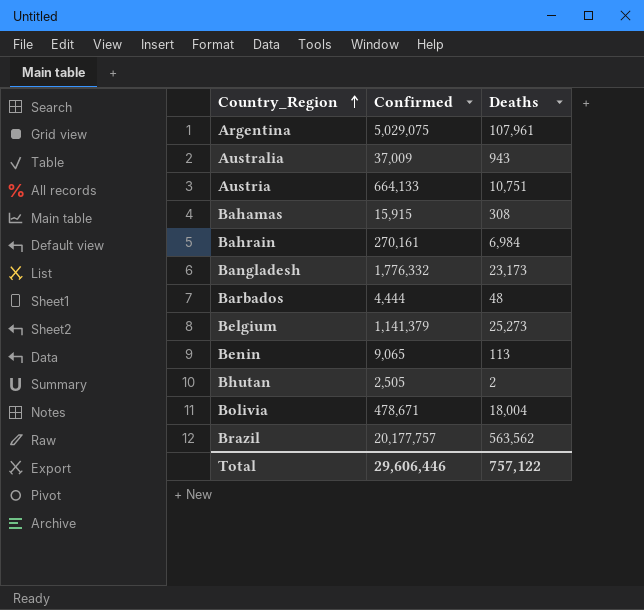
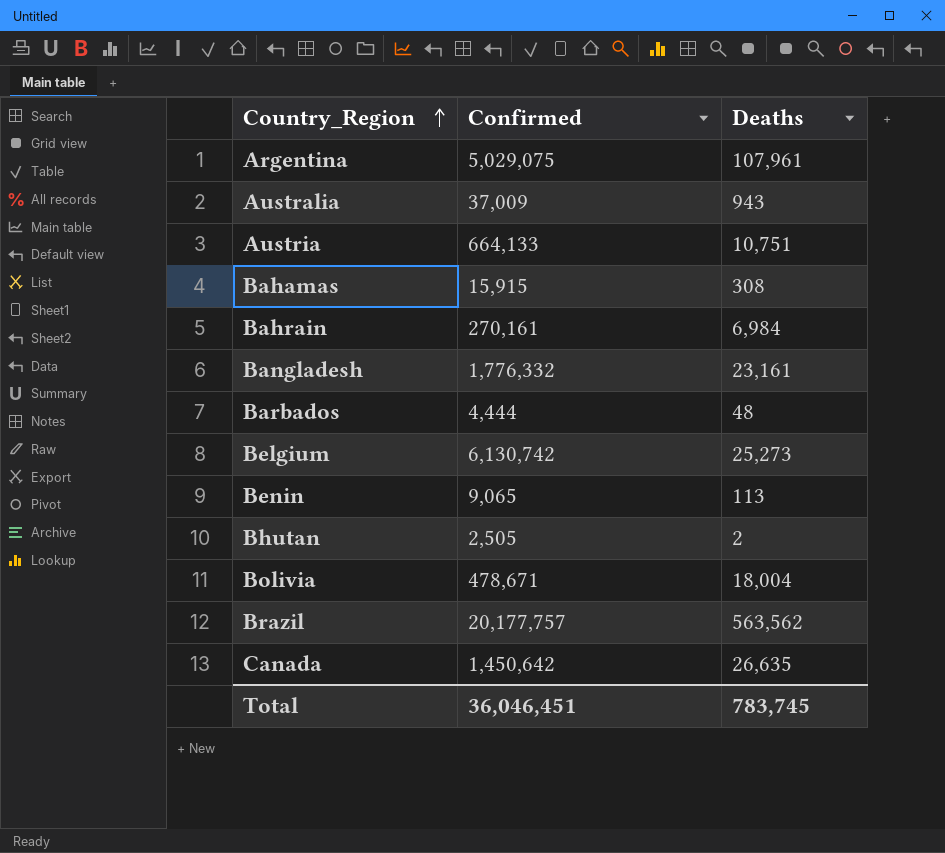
Bangladesh | Deaths: 23,173 -> 23,161
Belgium | Confirmed: 1,141,379 -> 6,130,742
row Canada: none -> 1,450,642 | 26,635
Total | Confirmed: 29,606,446 -> 36,046,451
Total | Deaths: 757,122 -> 783,745

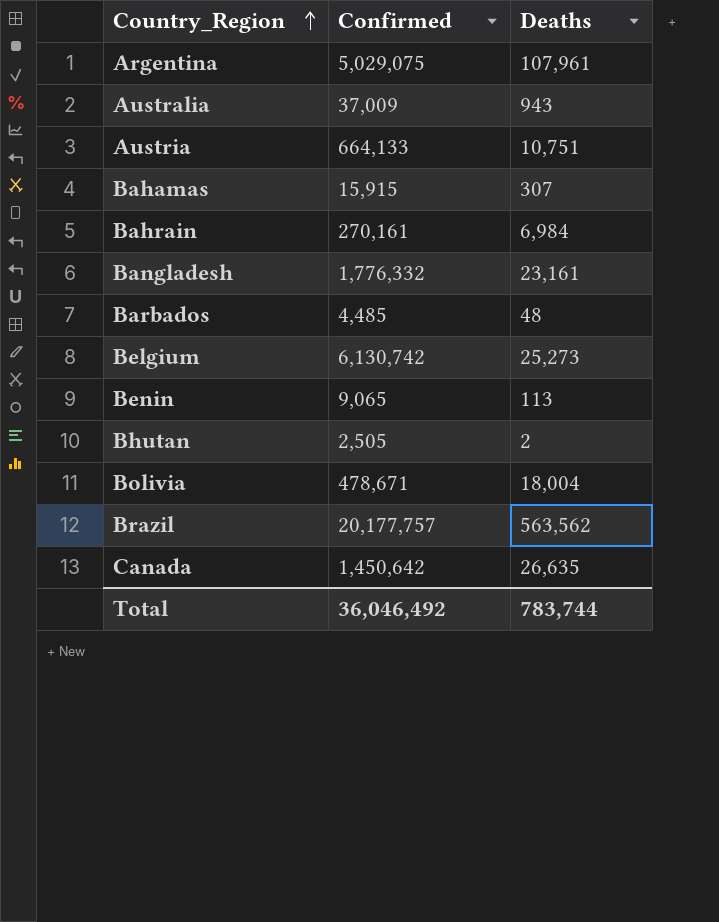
Bahamas | Deaths: 308 -> 307
Barbados | Confirmed: 4,444 -> 4,485
Total | Confirmed: 36,046,451 -> 36,046,492
Total | Deaths: 783,745 -> 783,744

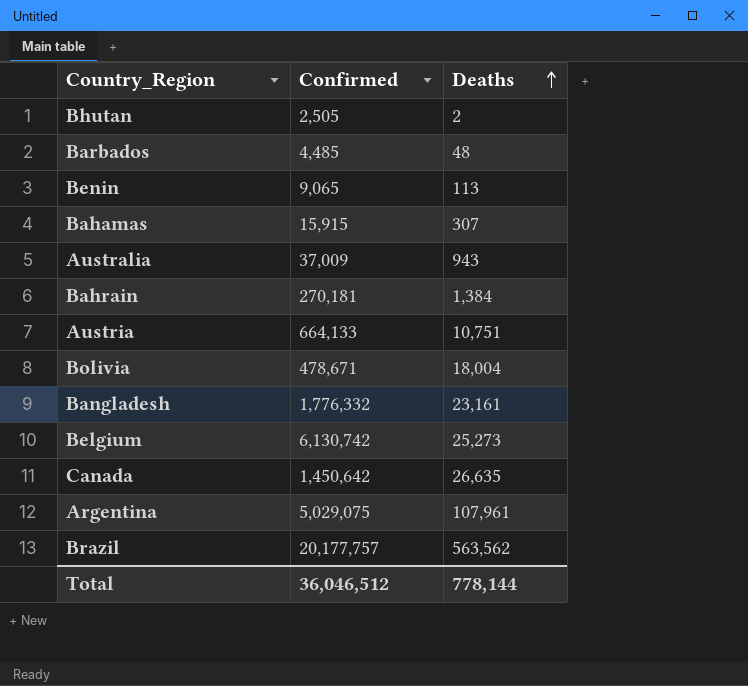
row order: Country_Region ascending -> Deaths ascending
Bahrain | Confirmed: 270,161 -> 270,181
Bahrain | Deaths: 6,984 -> 1,384
Total | Confirmed: 36,046,492 -> 36,046,512
Total | Deaths: 783,744 -> 778,144

